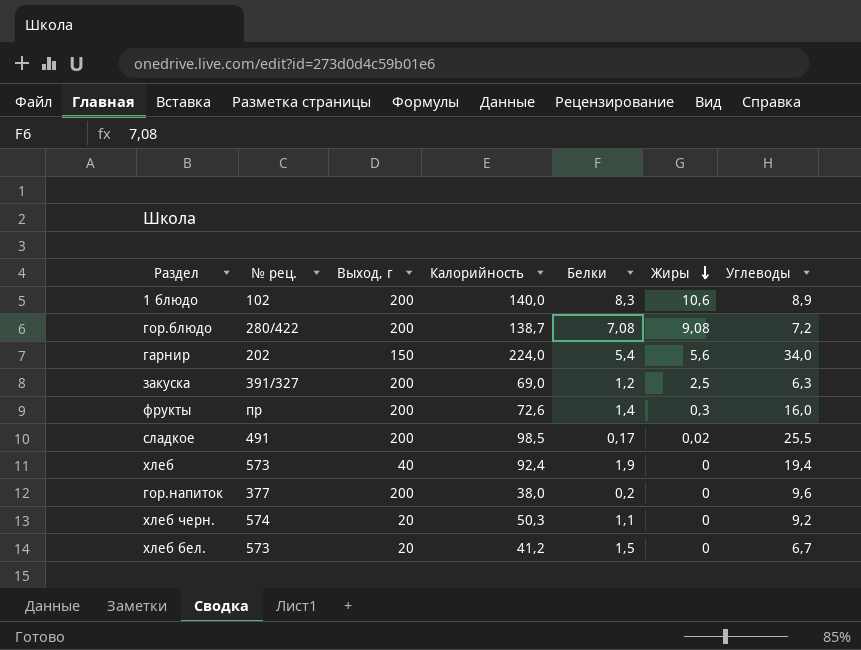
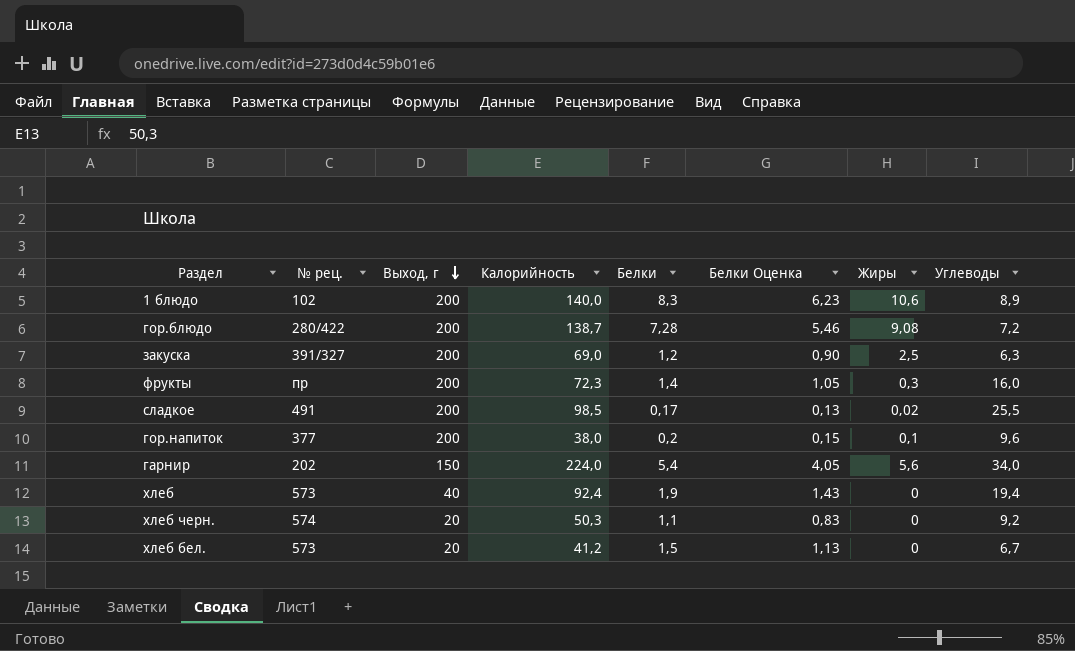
row order: Жиры descending -> Выход, г descending
column Белки Оценка | formula: none -> [Белки] * 0,75
гор.блюдо | Белки: 7,08 -> 7,28
фрукты | Калорийность: 72,6 -> 72,3
гор.напиток | Жиры: 0 -> 0,1

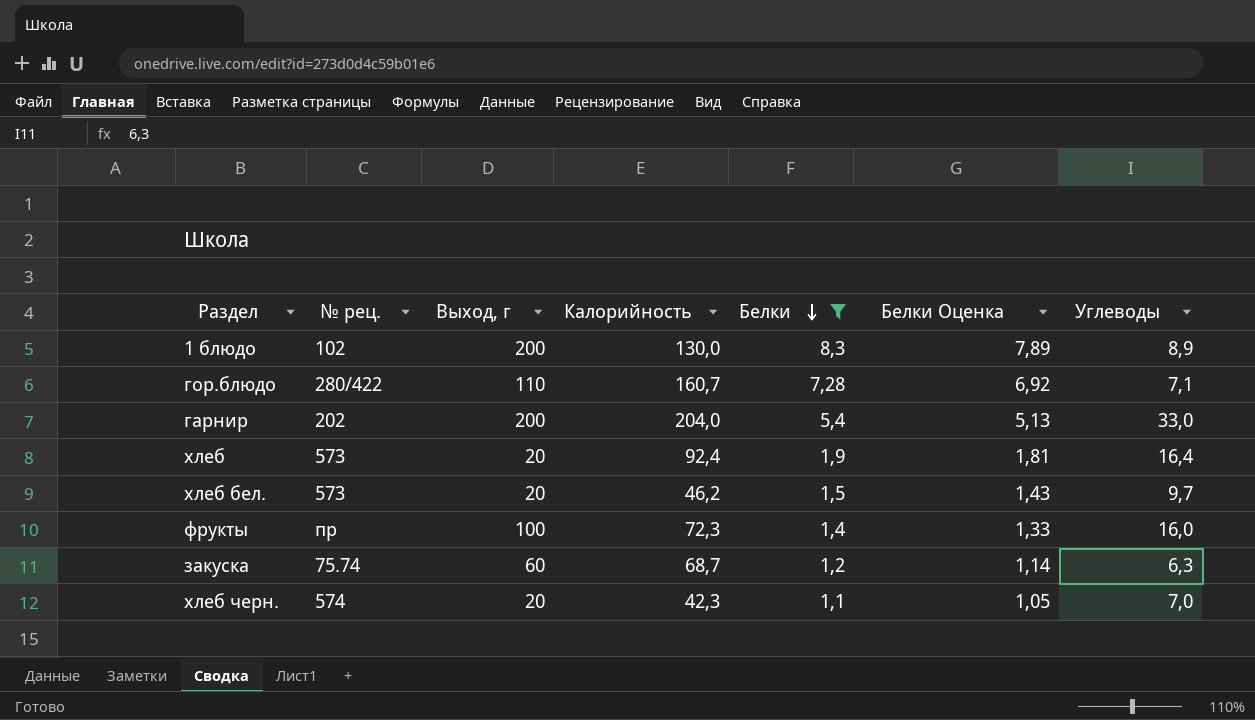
filter: none -> Белки >= 1,1
row order: Выход, г descending -> Белки descending
column Жиры | position: 7 -> none
column Белки Оценка | formula: [Белки] * 0,75 -> [Белки] * 0,95
1 блюдо | Калорийность: 140,0 -> 130,0
гор.блюдо | Выход, г: 200 -> 110
гор.блюдо | Калорийность: 138,7 -> 160,7
гор.блюдо | Углеводы: 7,2 -> 7,1
гарнир | Выход, г: 150 -> 200
гарнир | Калорийность: 224,0 -> 204,0
гарнир | Углеводы: 34,0 -> 33,0
хлеб | Выход, г: 40 -> 20
хлеб | Углеводы: 19,4 -> 16,4
хлеб бел. | Калорийность: 41,2 -> 46,2
хлеб бел. | Углеводы: 6,7 -> 9,7
фрукты | Выход, г: 200 -> 100
закуска | № рец.: 391/327 -> 75.74
закуска | Выход, г: 200 -> 60
закуска | Калорийность: 69,0 -> 68,7
хлеб черн. | Калорийность: 50,3 -> 42,3
хлеб черн. | Углеводы: 9,2 -> 7,0

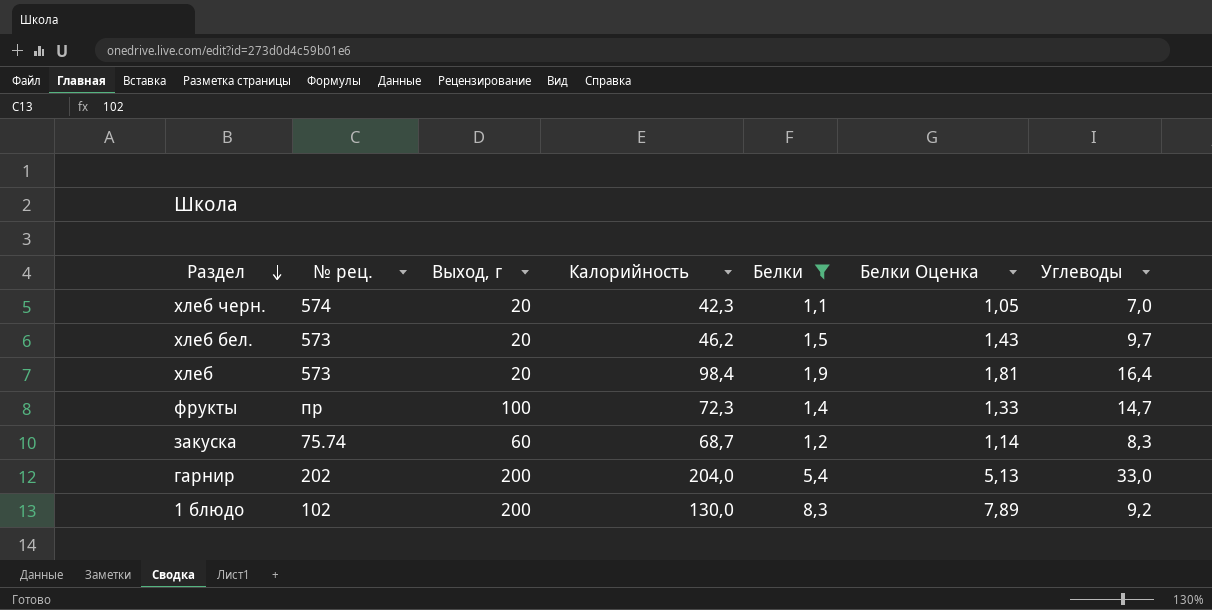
row order: Белки descending -> Раздел descending
row гор.блюдо: 280/422 | 110 | 160,7 | 7,28 | 6,92 | 7,1 -> none
хлеб | Калорийность: 92,4 -> 98,4
фрукты | Углеводы: 16,0 -> 14,7
закуска | Углеводы: 6,3 -> 8,3
1 блюдо | Углеводы: 8,9 -> 9,2

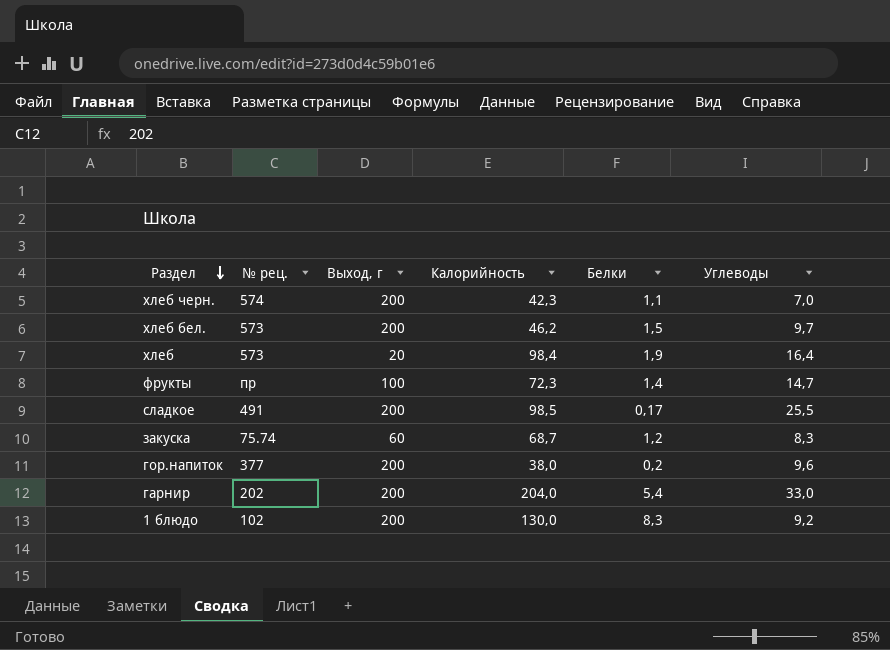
filter: Белки >= 1,1 -> none
column Белки Оценка | formula: [Белки] * 0,95 -> none
хлеб черн. | Выход, г: 20 -> 200
хлеб бел. | Выход, г: 20 -> 200

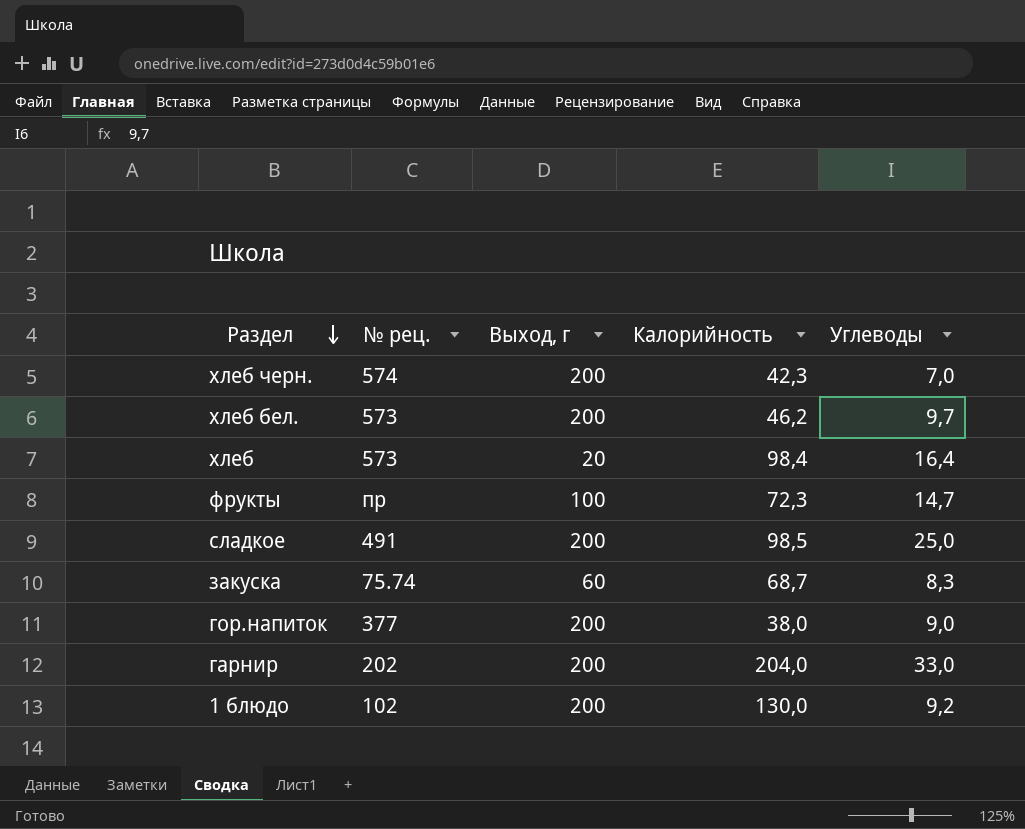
column Белки | position: 5 -> none
сладкое | Углеводы: 25,5 -> 25,0
гор.напиток | Углеводы: 9,6 -> 9,0

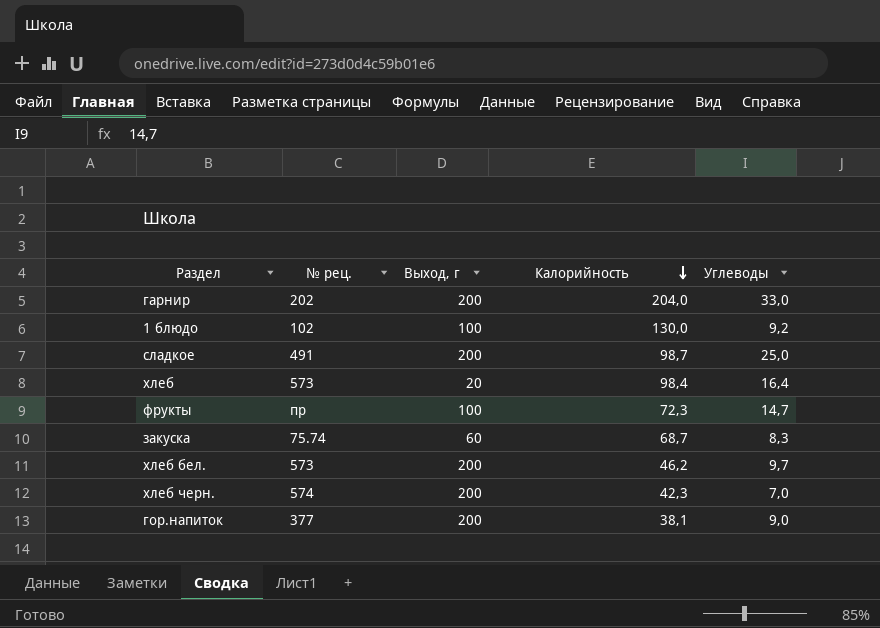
row order: Раздел descending -> Калорийность descending
1 блюдо | Выход, г: 200 -> 100
сладкое | Калорийность: 98,5 -> 98,7
гор.напиток | Калорийность: 38,0 -> 38,1

